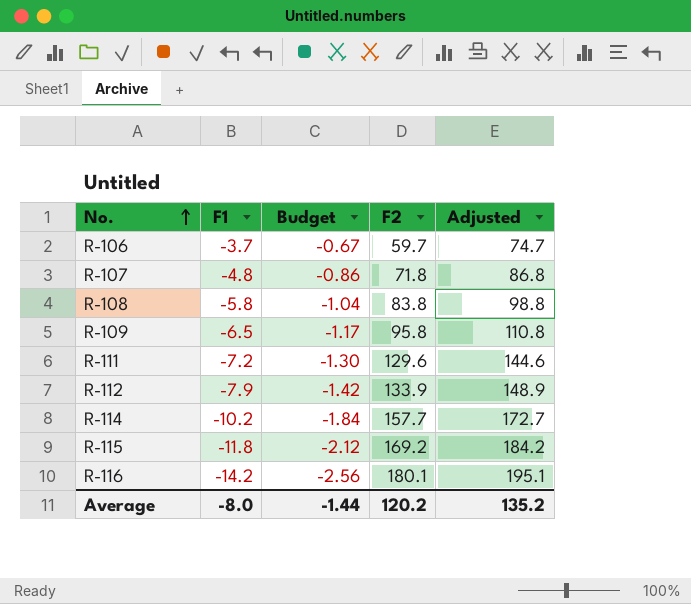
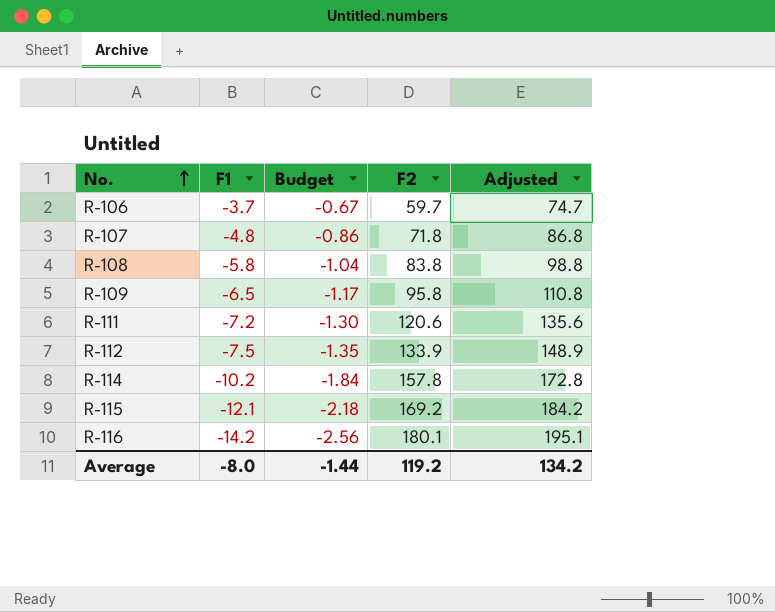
R-111 | F2: 129.6 -> 120.6
R-111 | Adjusted: 144.6 -> 135.6
R-112 | F1: -7.9 -> -7.5
R-112 | Budget: -1.42 -> -1.35
R-114 | F2: 157.7 -> 157.8
R-114 | Adjusted: 172.7 -> 172.8
R-115 | F1: -11.8 -> -12.1
R-115 | Budget: -2.12 -> -2.18
Average | F2: 120.2 -> 119.2
Average | Adjusted: 135.2 -> 134.2

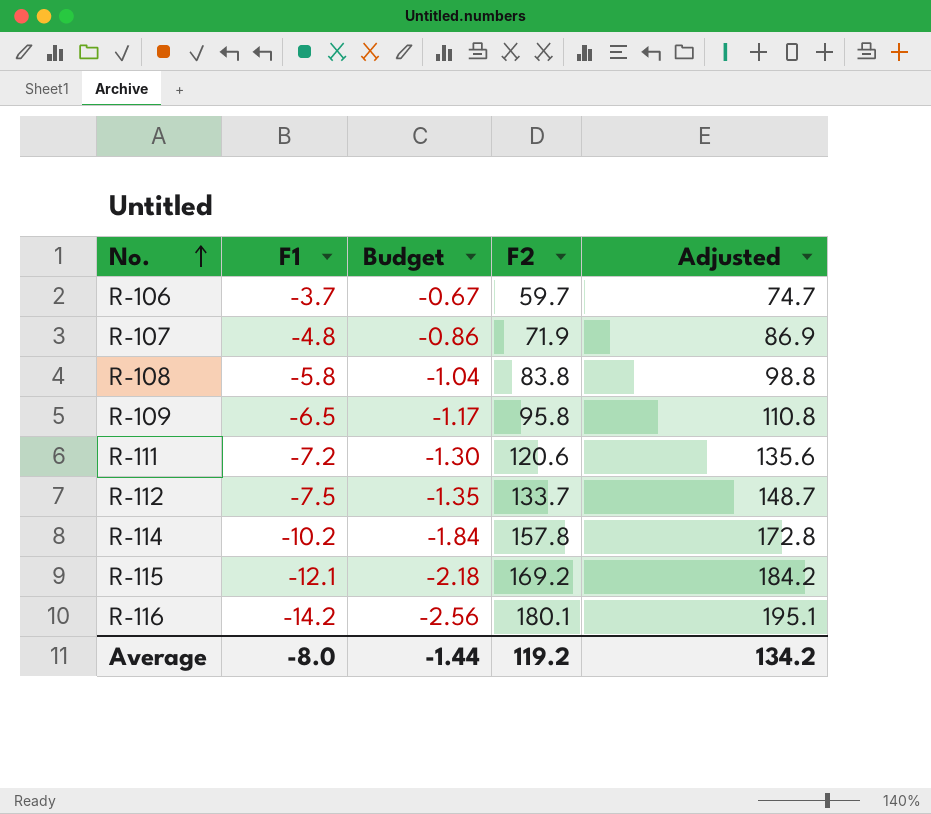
R-107 | F2: 71.8 -> 71.9
R-107 | Adjusted: 86.8 -> 86.9
R-112 | F2: 133.9 -> 133.7
R-112 | Adjusted: 148.9 -> 148.7

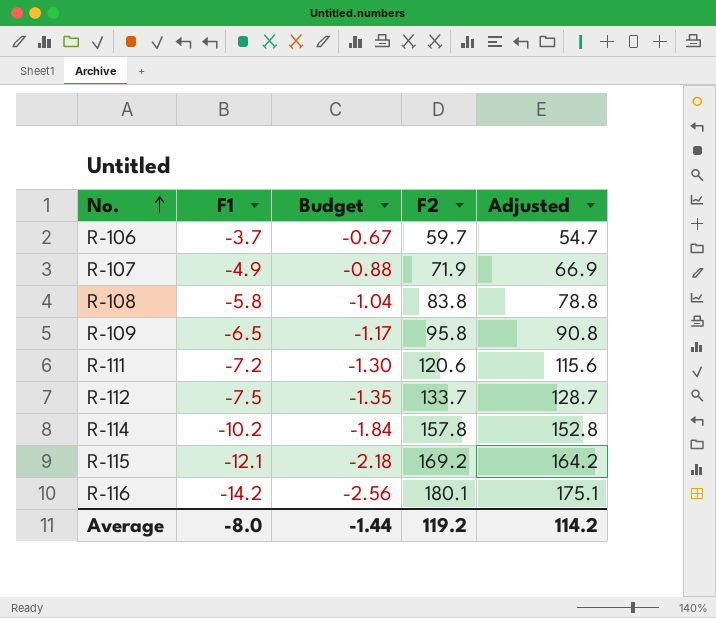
column Adjusted | formula: [F2] + 15 -> [F2] - 5
R-107 | F1: -4.8 -> -4.9
R-107 | Budget: -0.86 -> -0.88
Average | Adjusted: 134.2 -> 114.2

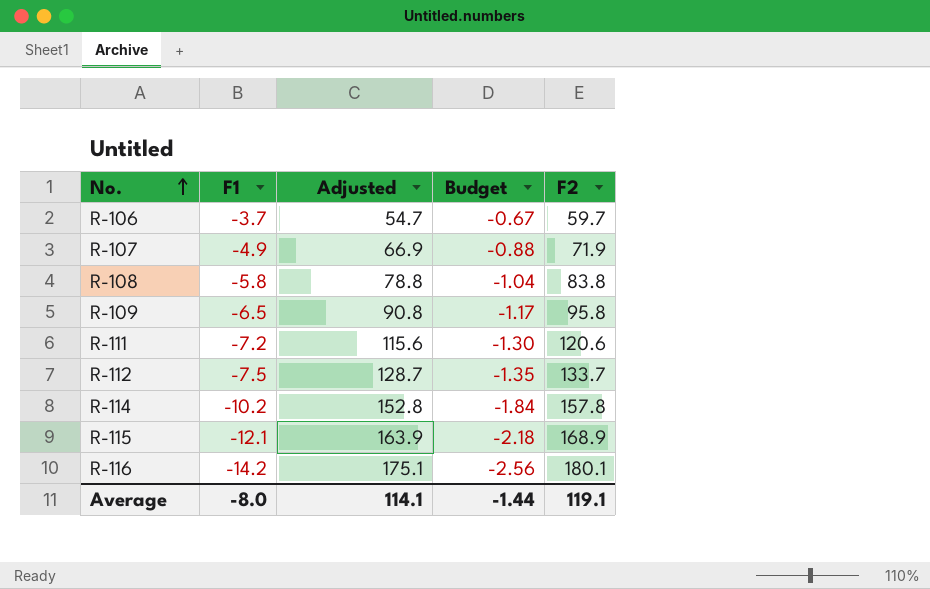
column Adjusted | position: 5 -> 3
R-115 | Adjusted: 164.2 -> 163.9
R-115 | F2: 169.2 -> 168.9
Average | Adjusted: 114.2 -> 114.1
Average | F2: 119.2 -> 119.1

